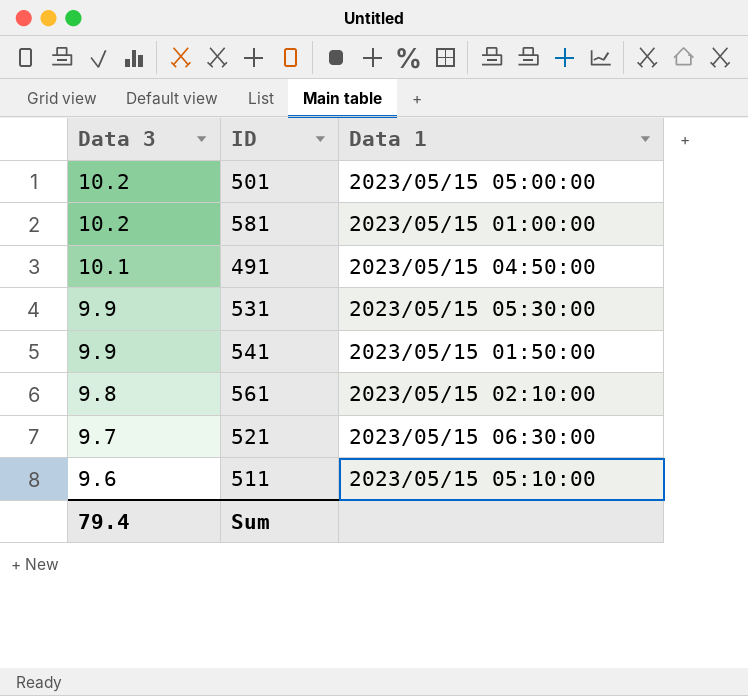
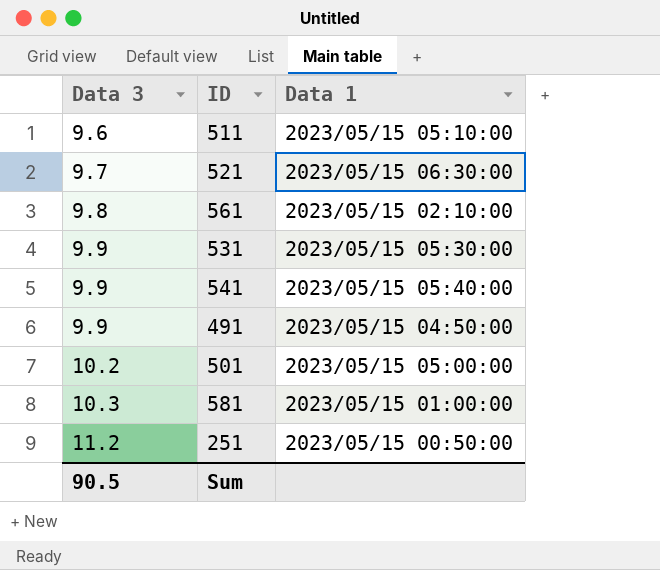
row order: Data 3 descending -> Data 3 ascending
541 | Data 1: 2023/05/15 01:50:00 -> 2023/05/15 05:40:00
491 | Data 3: 10.1 -> 9.9
581 | Data 3: 10.2 -> 10.3
row 251: none -> 11.2 | 2023/05/15 00:50:00
Sum | Data 3: 79.4 -> 90.5

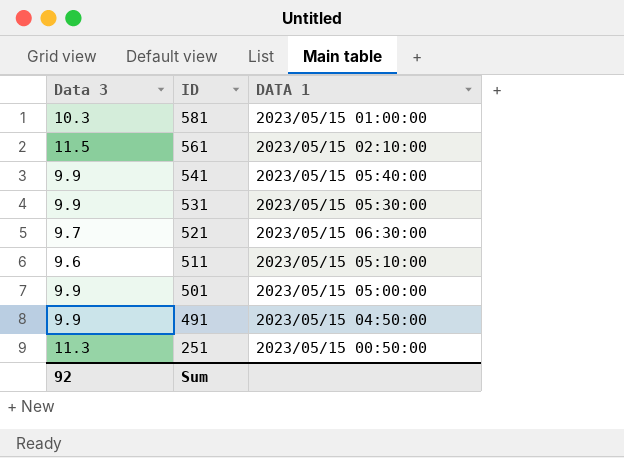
row order: Data 3 ascending -> ID descending
column name: Data 1 -> DATA 1
561 | Data 3: 9.8 -> 11.5
501 | Data 3: 10.2 -> 9.9
251 | Data 3: 11.2 -> 11.3
Sum | Data 3: 90.5 -> 92

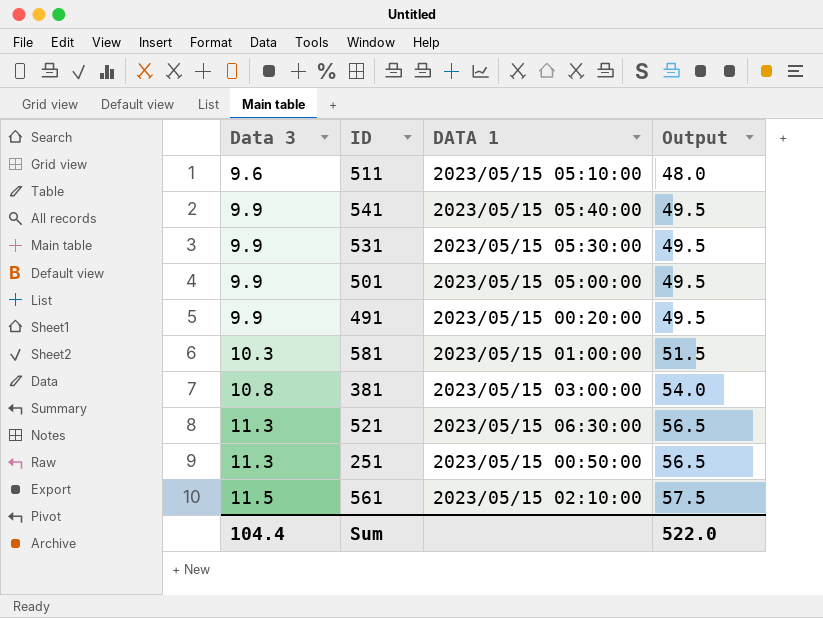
row order: ID descending -> Data 3 ascending
column Output | formula: none -> [Data 3] * 5
491 | DATA 1: 2023/05/15 04:50:00 -> 2023/05/15 00:20:00
row 381: none -> 10.8 | 2023/05/15 03:00:00 | 54.0
521 | Data 3: 9.7 -> 11.3
Sum | Data 3: 92 -> 104.4

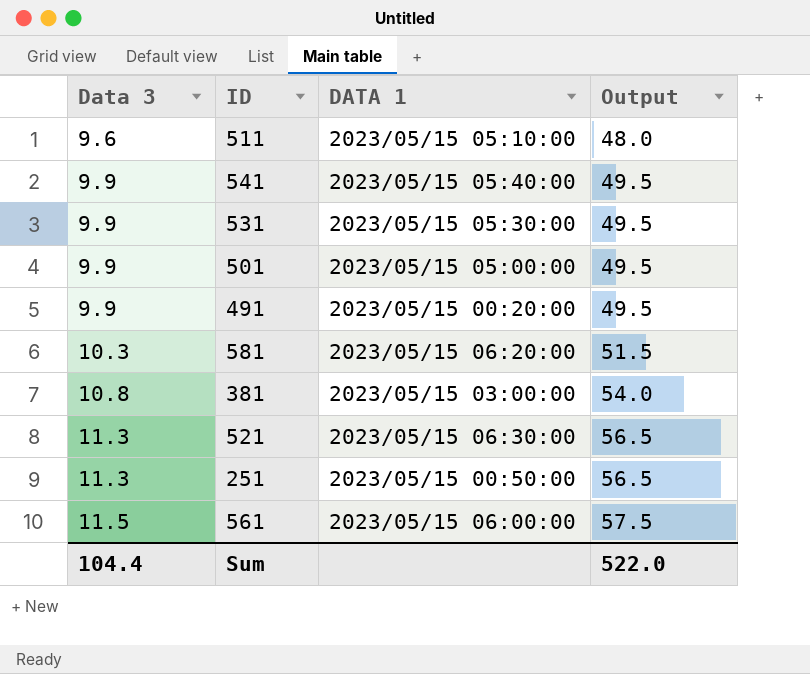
581 | DATA 1: 2023/05/15 01:00:00 -> 2023/05/15 06:20:00
561 | DATA 1: 2023/05/15 02:10:00 -> 2023/05/15 06:00:00

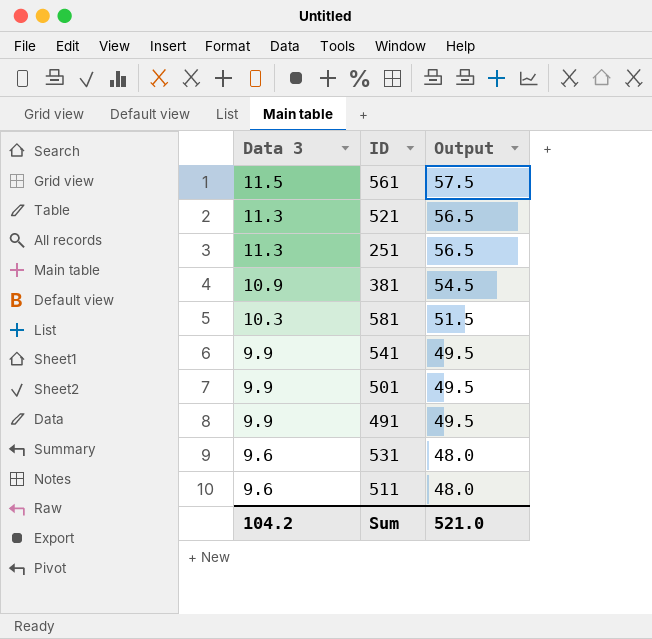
row order: Data 3 ascending -> Data 3 descending
column DATA 1 | position: 3 -> none
381 | Data 3: 10.8 -> 10.9
381 | Output: 54.0 -> 54.5
531 | Data 3: 9.9 -> 9.6
531 | Output: 49.5 -> 48.0
Sum | Data 3: 104.4 -> 104.2
Sum | Output: 522.0 -> 521.0

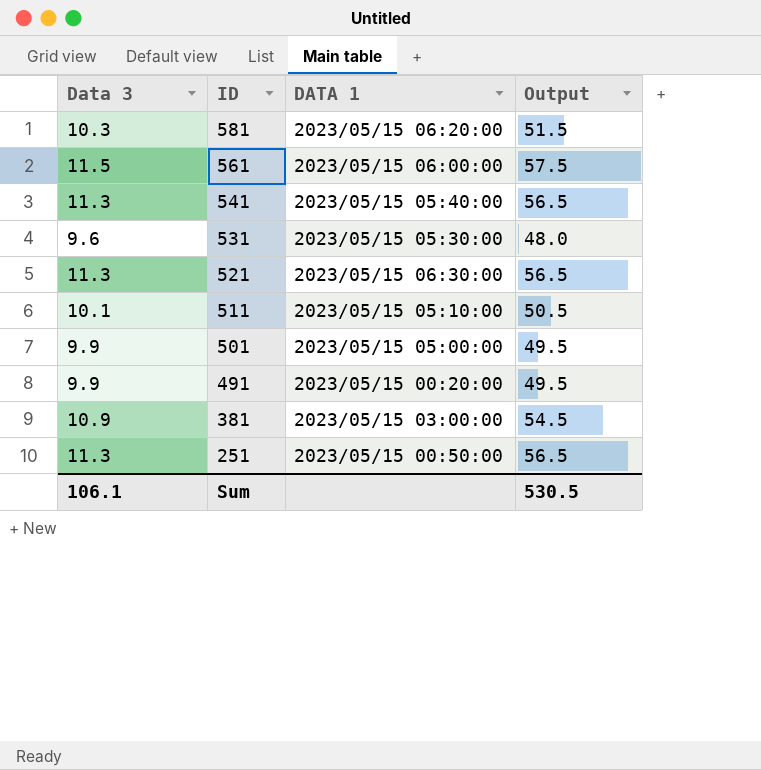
row order: Data 3 descending -> ID descending
column DATA 1 | position: none -> 3
541 | Data 3: 9.9 -> 11.3
541 | Output: 49.5 -> 56.5
511 | Data 3: 9.6 -> 10.1
511 | Output: 48.0 -> 50.5
Sum | Data 3: 104.2 -> 106.1
Sum | Output: 521.0 -> 530.5

